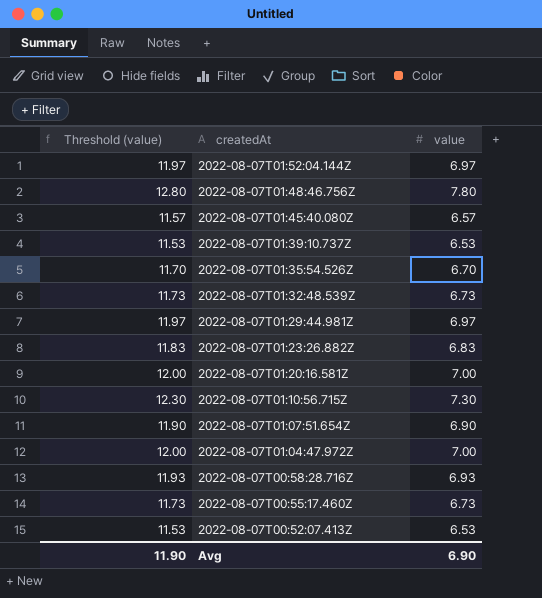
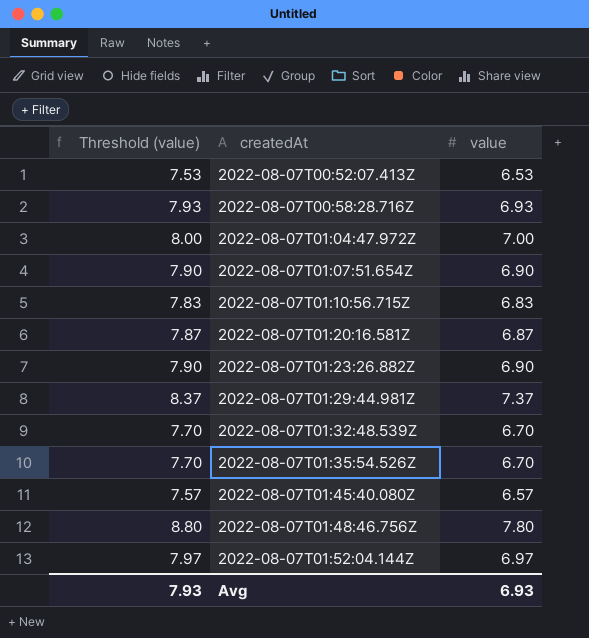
row order: createdAt descending -> createdAt ascending
column Threshold (value) | formula: [value] + 5 -> [value] + 1
row 2022-08-07T01:39:10.737Z: 11.53 | 6.53 -> none
row 2022-08-07T00:55:17.460Z: 11.73 | 6.73 -> none
2022-08-07T01:10:56.715Z | value: 7.30 -> 6.83
2022-08-07T01:20:16.581Z | value: 7.00 -> 6.87
2022-08-07T01:23:26.882Z | value: 6.83 -> 6.90
2022-08-07T01:29:44.981Z | value: 6.97 -> 7.37
2022-08-07T01:32:48.539Z | value: 6.73 -> 6.70
Avg | Threshold (value): 11.90 -> 7.93
Avg | value: 6.90 -> 6.93

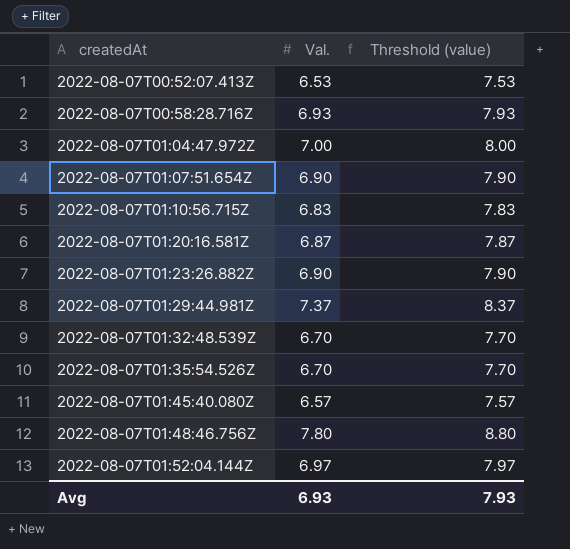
column name: value -> Val.
column Threshold (value) | position: 1 -> 3

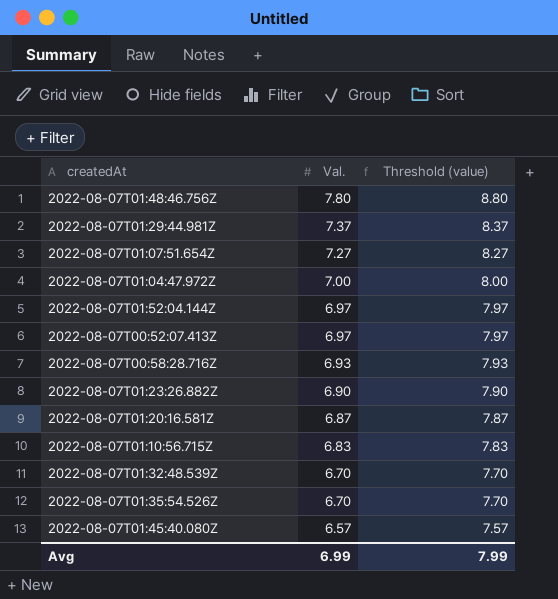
row order: createdAt ascending -> Val. descending
2022-08-07T01:07:51.654Z | Val.: 6.90 -> 7.27
2022-08-07T01:07:51.654Z | Threshold (value): 7.90 -> 8.27
2022-08-07T00:52:07.413Z | Val.: 6.53 -> 6.97
2022-08-07T00:52:07.413Z | Threshold (value): 7.53 -> 7.97
Avg | Val.: 6.93 -> 6.99
Avg | Threshold (value): 7.93 -> 7.99

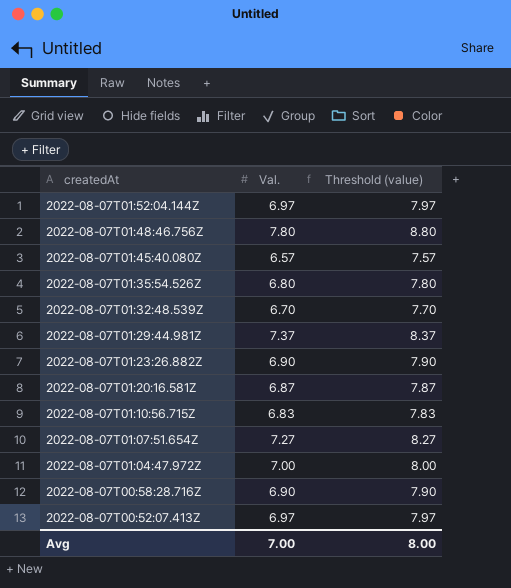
row order: Val. descending -> createdAt descending
2022-08-07T01:35:54.526Z | Val.: 6.70 -> 6.80
2022-08-07T01:35:54.526Z | Threshold (value): 7.70 -> 7.80
2022-08-07T00:58:28.716Z | Val.: 6.93 -> 6.90
2022-08-07T00:58:28.716Z | Threshold (value): 7.93 -> 7.90
Avg | Val.: 6.99 -> 7.00
Avg | Threshold (value): 7.99 -> 8.00

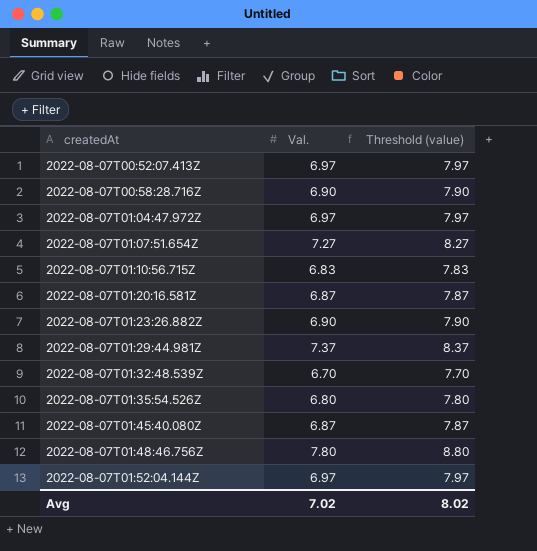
row order: createdAt descending -> createdAt ascending
2022-08-07T01:04:47.972Z | Val.: 7.00 -> 6.97
2022-08-07T01:04:47.972Z | Threshold (value): 8.00 -> 7.97
2022-08-07T01:45:40.080Z | Val.: 6.57 -> 6.87
2022-08-07T01:45:40.080Z | Threshold (value): 7.57 -> 7.87
Avg | Val.: 7.00 -> 7.02
Avg | Threshold (value): 8.00 -> 8.02

